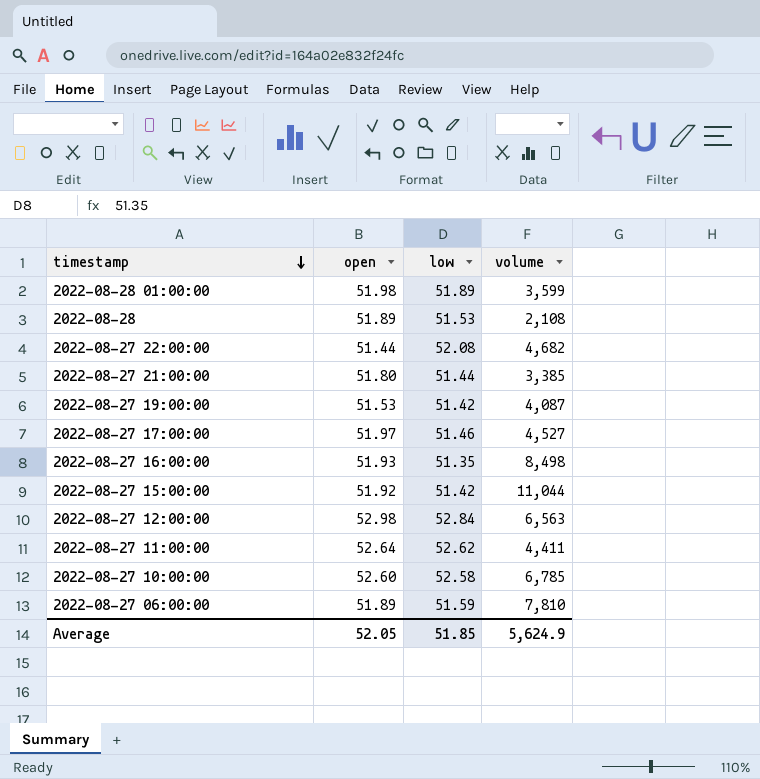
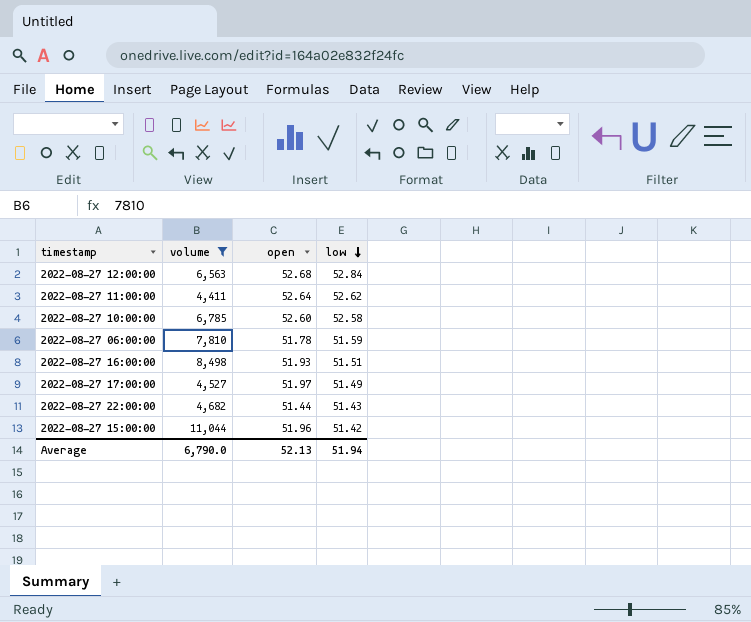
filter: none -> volume >= 4,411
row order: timestamp descending -> low descending
column volume | position: 4 -> 2
2022-08-27 12:00:00 | open: 52.98 -> 52.68
2022-08-27 06:00:00 | open: 51.89 -> 51.78
2022-08-27 16:00:00 | low: 51.35 -> 51.51
2022-08-27 17:00:00 | low: 51.46 -> 51.49
2022-08-27 22:00:00 | low: 52.08 -> 51.43
2022-08-27 15:00:00 | open: 51.92 -> 51.96
Average | volume: 5,624.9 -> 6,790.0
Average | open: 52.05 -> 52.13
Average | low: 51.85 -> 51.94

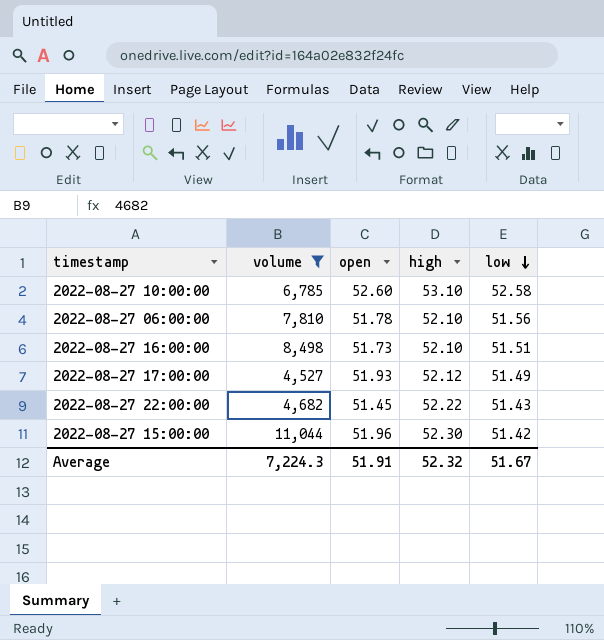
column high | position: none -> 4
row 2022-08-27 12:00:00: 6,563 | 52.68 | 52.84 -> none
row 2022-08-27 11:00:00: 4,411 | 52.64 | 52.62 -> none
2022-08-27 06:00:00 | low: 51.59 -> 51.56
2022-08-27 16:00:00 | open: 51.93 -> 51.73
2022-08-27 17:00:00 | open: 51.97 -> 51.93
2022-08-27 22:00:00 | open: 51.44 -> 51.45
Average | volume: 6,790.0 -> 7,224.3
Average | open: 52.13 -> 51.91
Average | low: 51.94 -> 51.67

